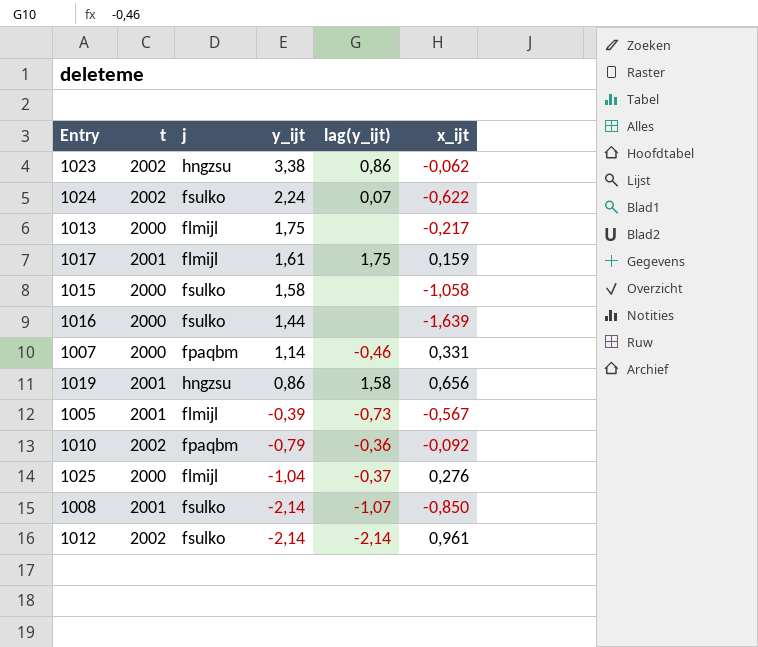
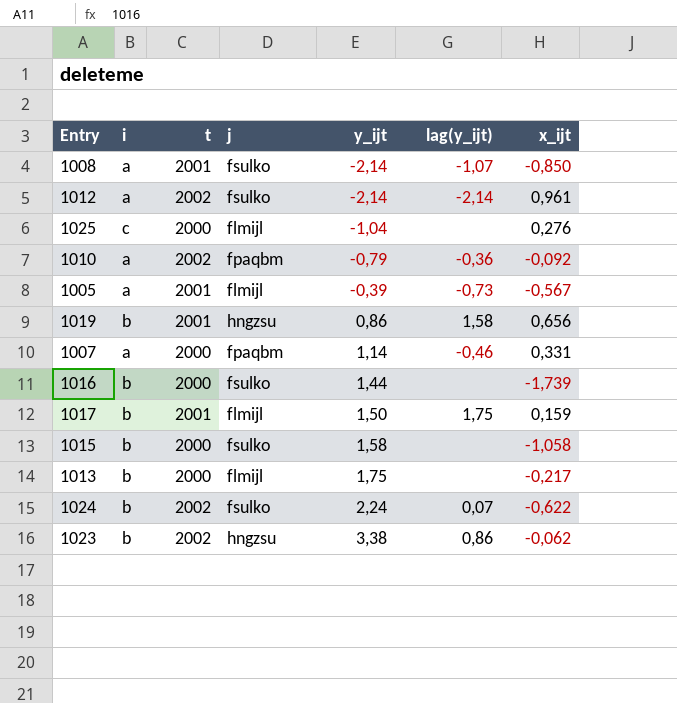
row order: y_ijt descending -> y_ijt ascending
column i | position: none -> 2
1025 | lag(y_ijt): -0,37 -> none
1016 | x_ijt: -1,639 -> -1,739
1017 | y_ijt: 1,61 -> 1,50

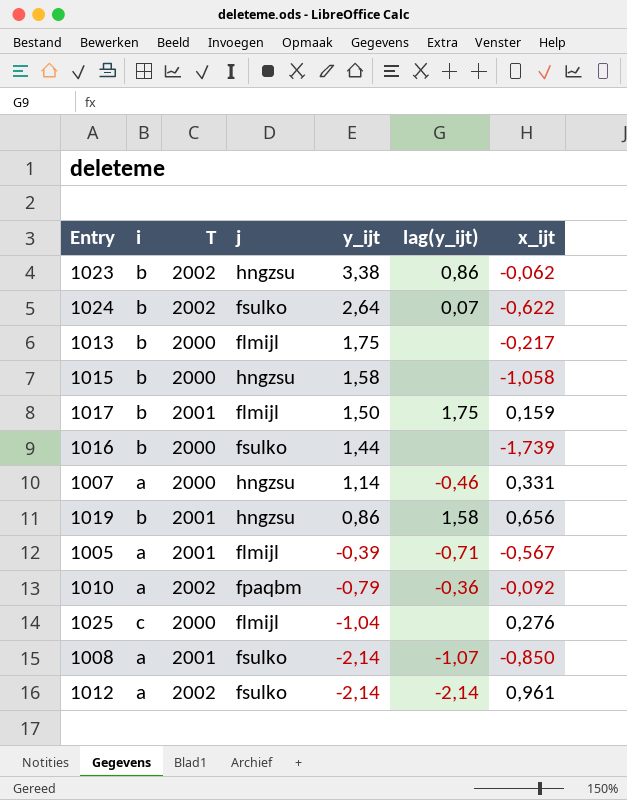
row order: y_ijt ascending -> y_ijt descending
column name: t -> T
1024 | y_ijt: 2,24 -> 2,64
1015 | j: fsulko -> hngzsu
1007 | j: fpaqbm -> hngzsu
1005 | lag(y_ijt): -0,73 -> -0,71

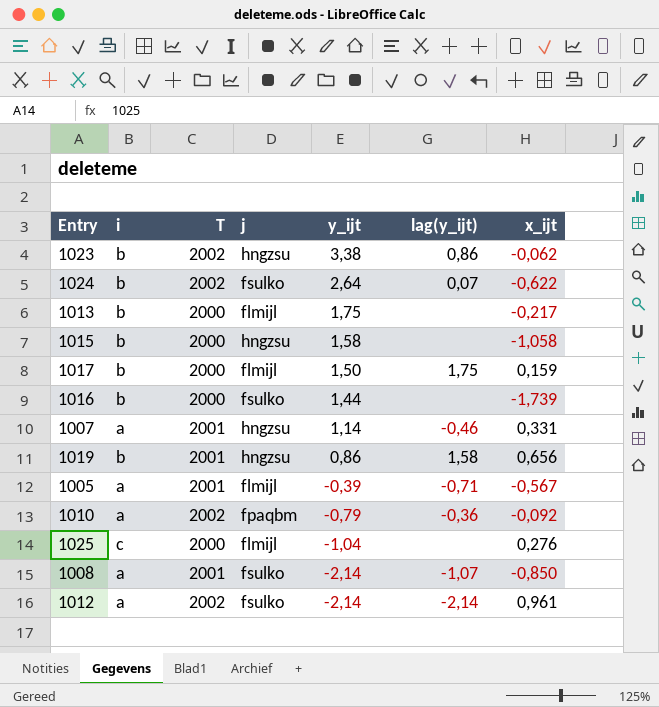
1017 | T: 2001 -> 2000
1007 | T: 2000 -> 2001

